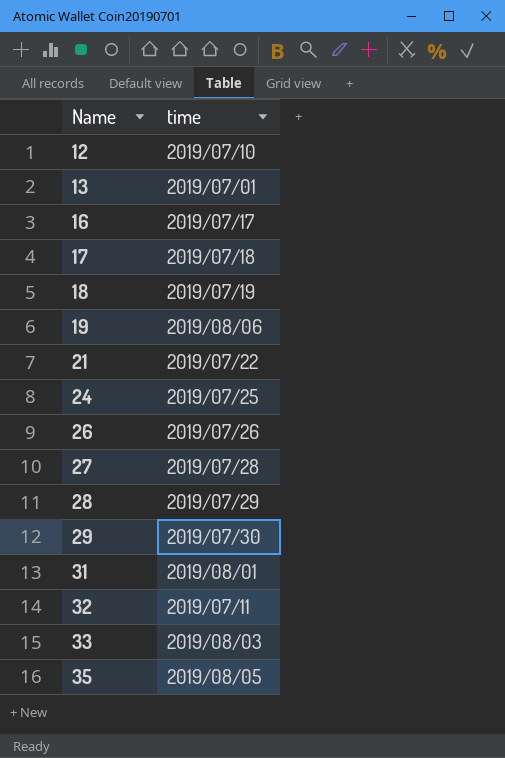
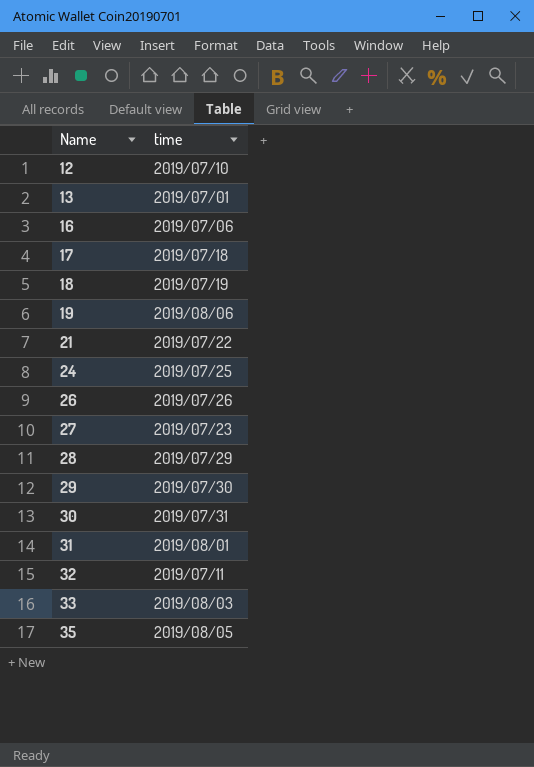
16 | time: 2019/07/17 -> 2019/07/06
27 | time: 2019/07/28 -> 2019/07/23
row 30: none -> 2019/07/31

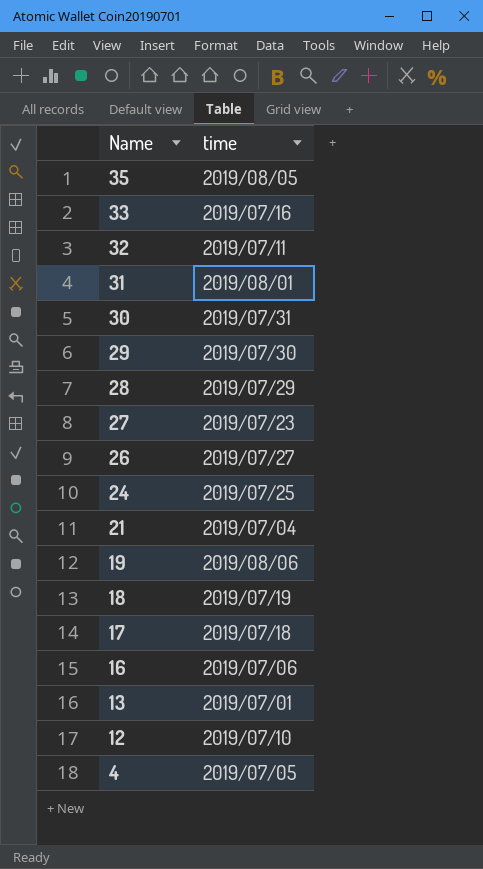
row order: Name ascending -> Name descending
33 | time: 2019/08/03 -> 2019/07/16
26 | time: 2019/07/26 -> 2019/07/27
21 | time: 2019/07/22 -> 2019/07/04
row 4: none -> 2019/07/05

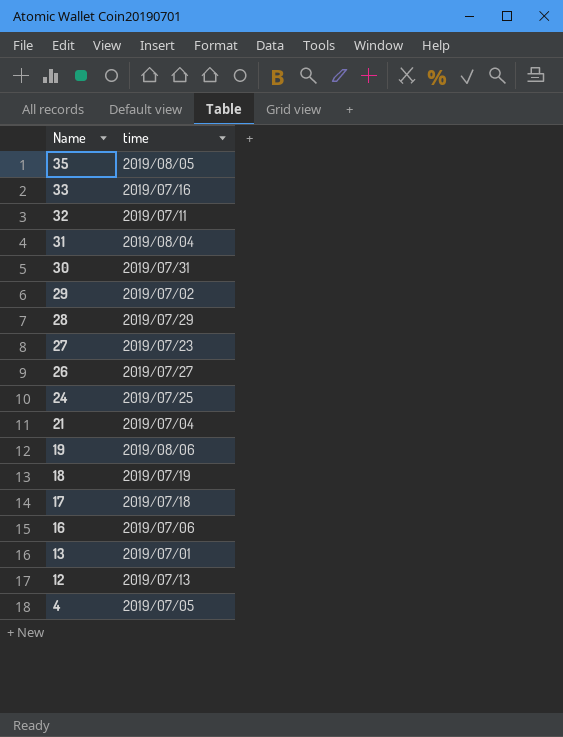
31 | time: 2019/08/01 -> 2019/08/04
29 | time: 2019/07/30 -> 2019/07/02
12 | time: 2019/07/10 -> 2019/07/13

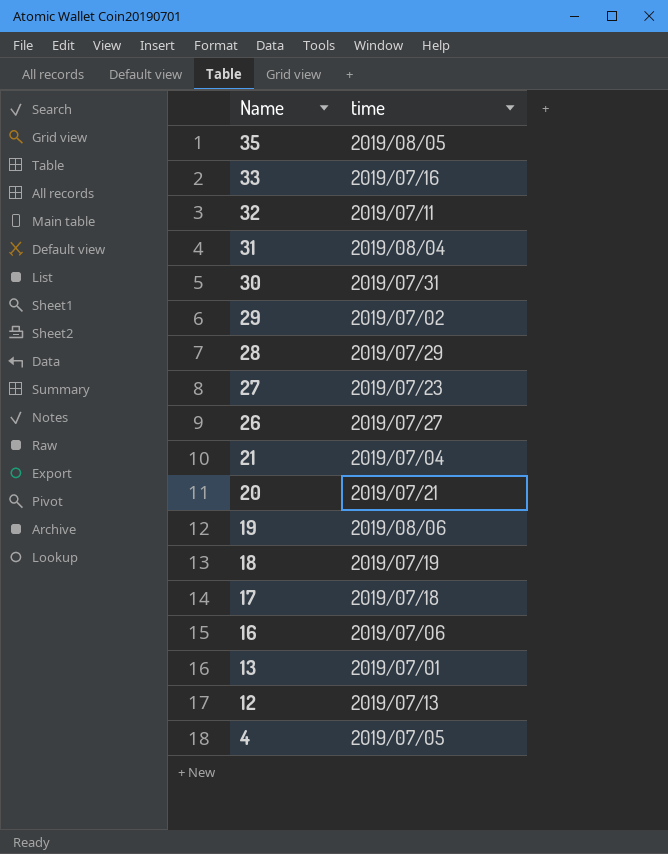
row 24: 2019/07/25 -> none
row 20: none -> 2019/07/21

